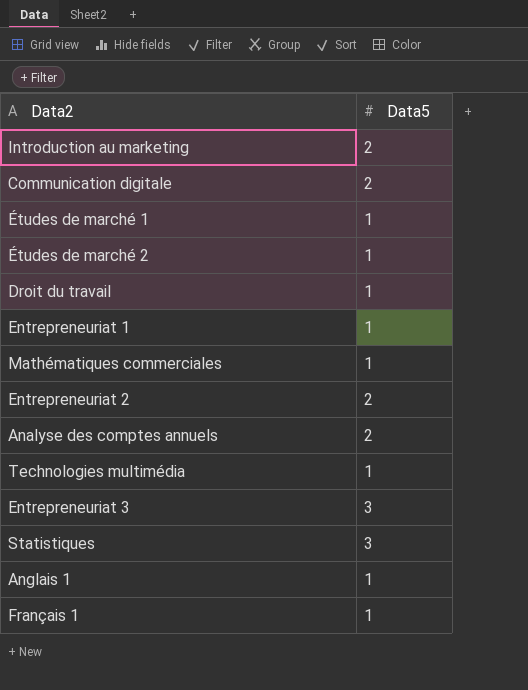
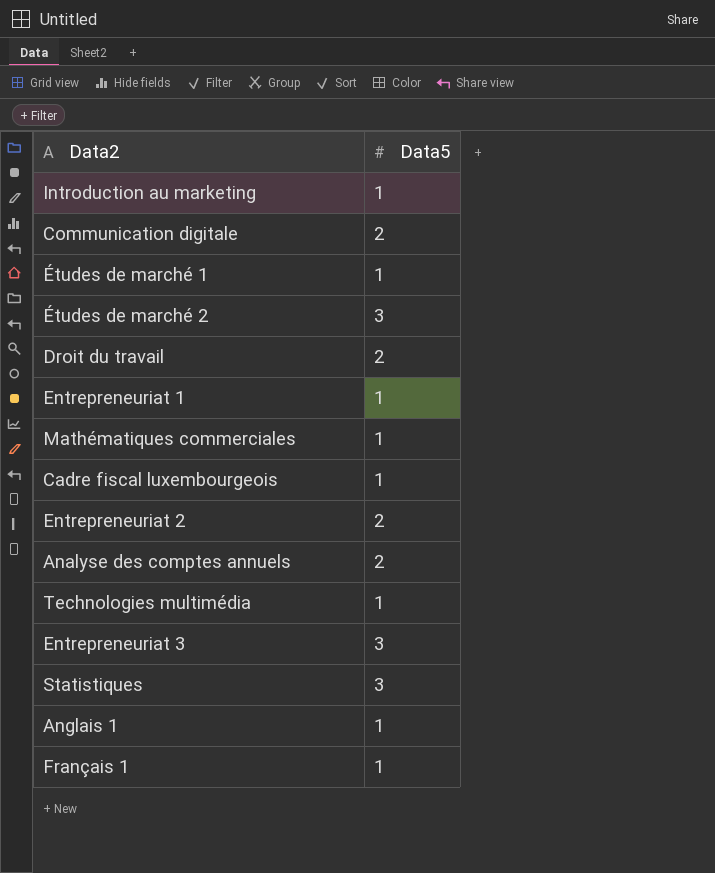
Introduction au marketing | Data5: 2 -> 1
Études de marché 2 | Data5: 1 -> 3
Droit du travail | Data5: 1 -> 2
row Cadre fiscal luxembourgeois: none -> 1

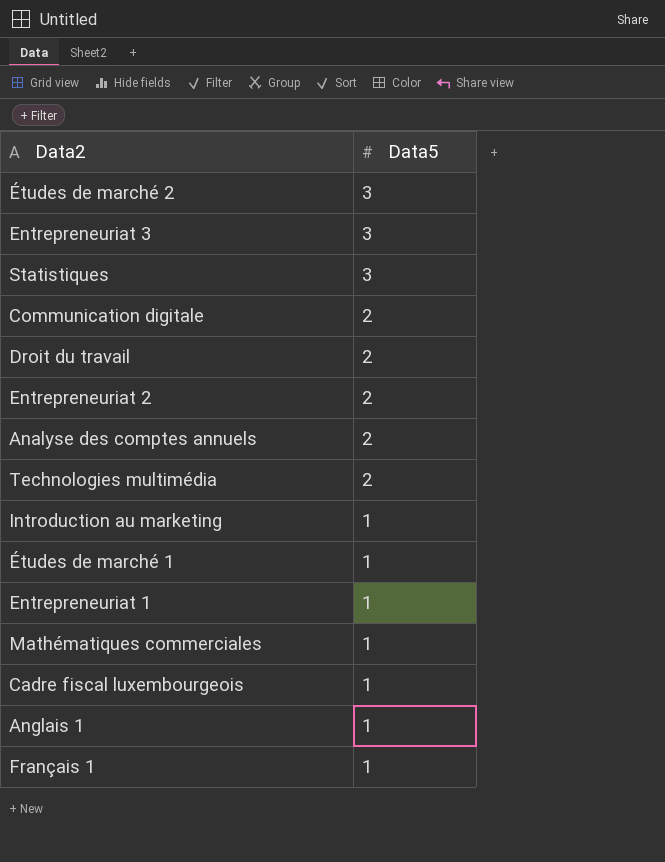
row order: none -> Data5 descending
Technologies multimédia | Data5: 1 -> 2

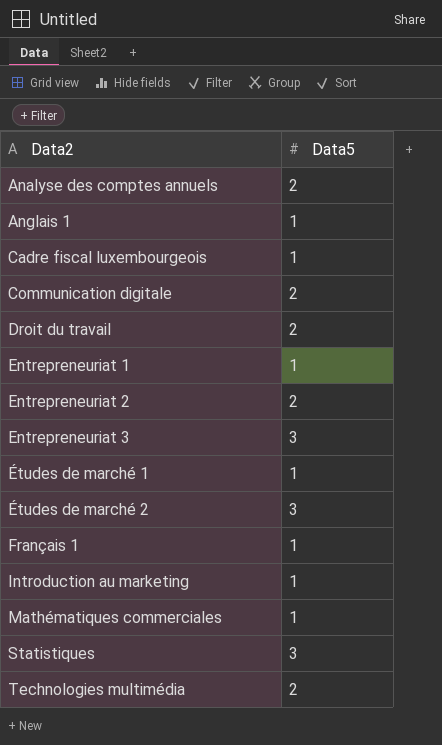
row order: Data5 descending -> Data2 ascending

